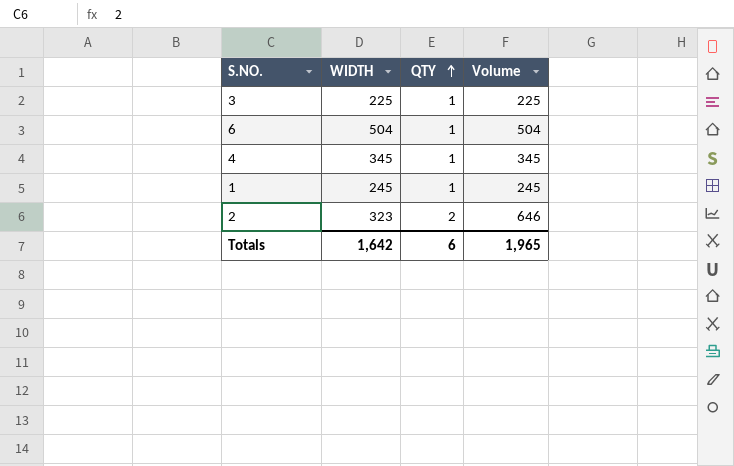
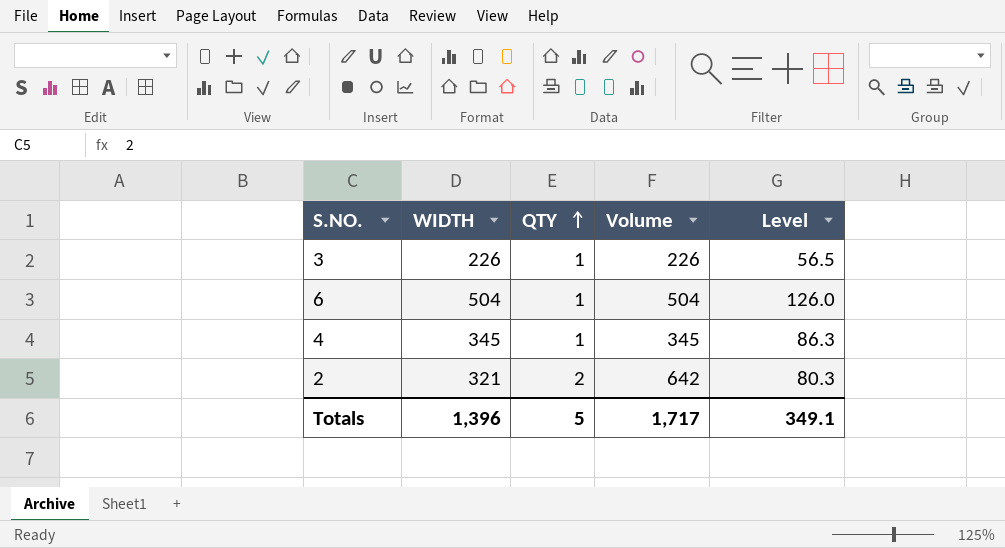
column Level | formula: none -> [WIDTH] * 0.25
row 1: 245 | 1 | 245 -> none
3 | WIDTH: 225 -> 226
3 | Volume: 225 -> 226
2 | WIDTH: 323 -> 321
2 | Volume: 646 -> 642
Totals | WIDTH: 1,642 -> 1,396
Totals | QTY: 6 -> 5
Totals | Volume: 1,965 -> 1,717

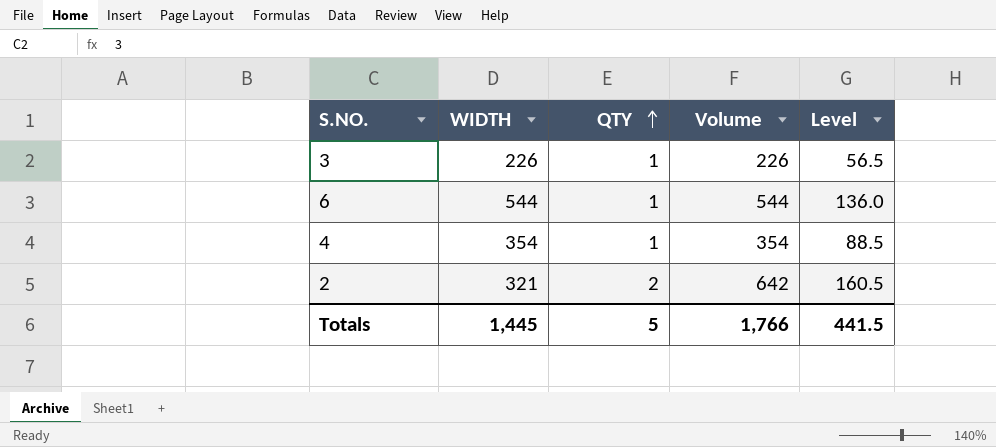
column Level | formula: [WIDTH] * 0.25 -> [Volume] * 0.25
6 | WIDTH: 504 -> 544
6 | Volume: 504 -> 544
4 | WIDTH: 345 -> 354
4 | Volume: 345 -> 354
Totals | WIDTH: 1,396 -> 1,445
Totals | Volume: 1,717 -> 1,766
Totals | Level: 349.1 -> 441.5

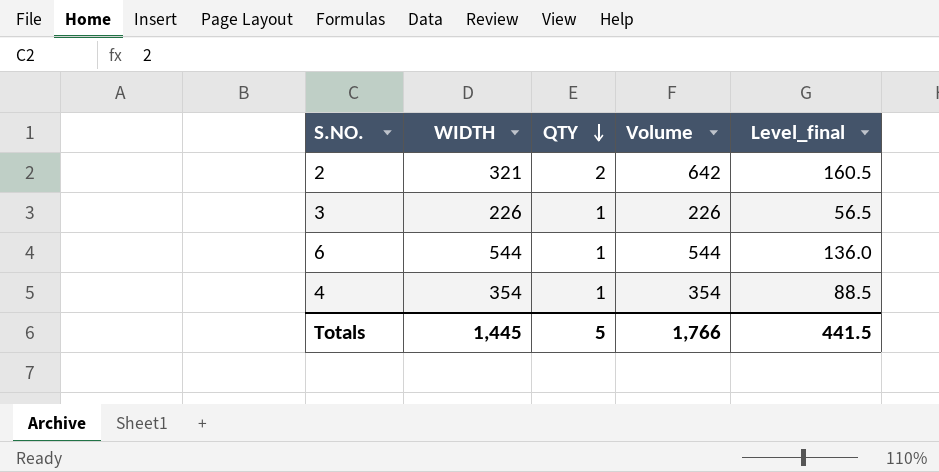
row order: QTY ascending -> QTY descending
column name: Level -> Level_final

